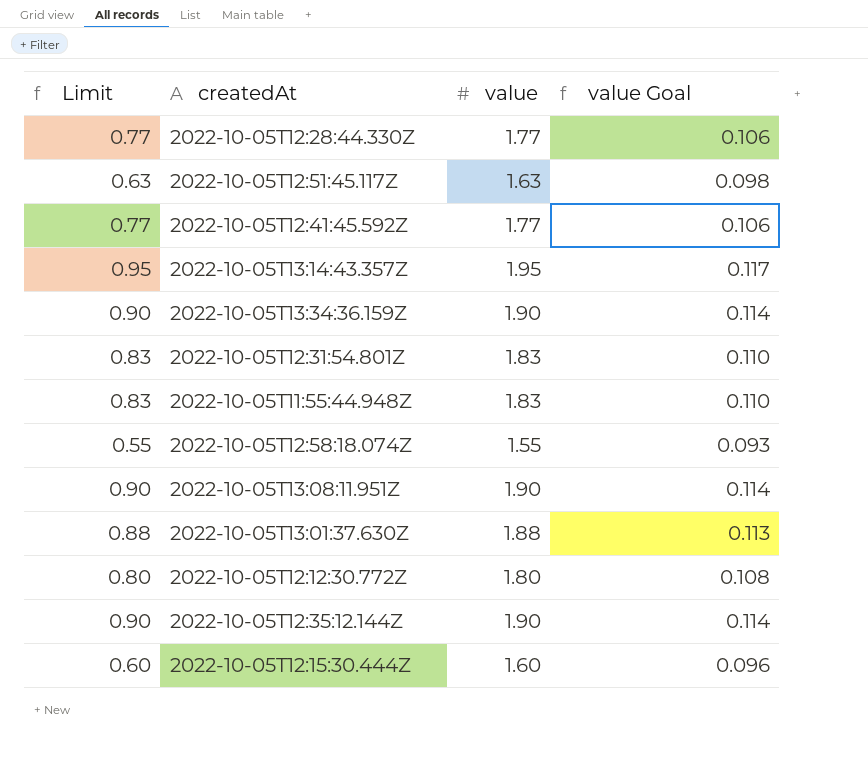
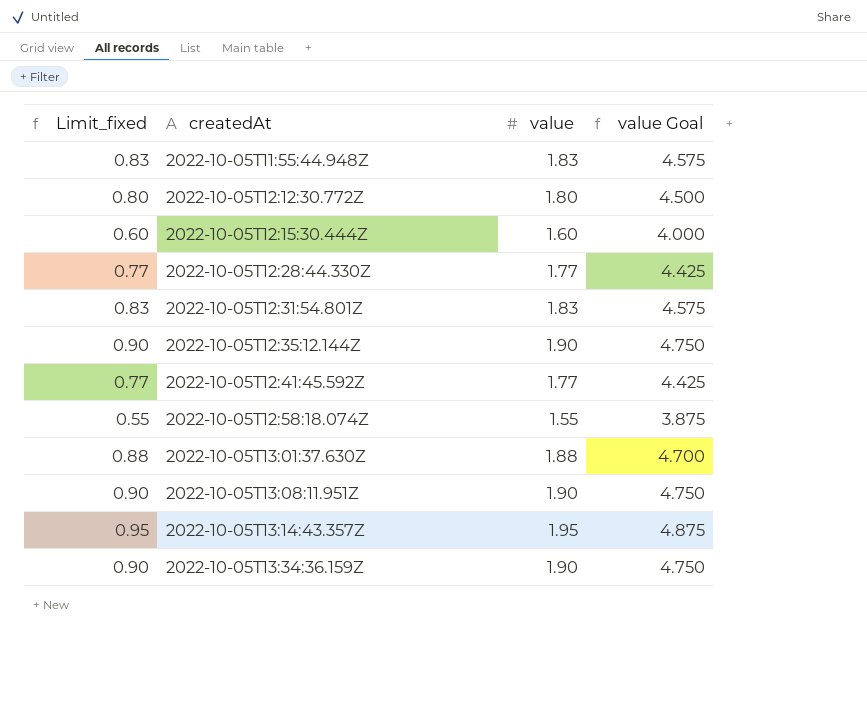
row order: none -> createdAt ascending
column name: Limit -> Limit_fixed
column value Goal | formula: [value] * 0.06 -> [value] * 2.5
row 2022-10-05T12:51:45.117Z: 0.63 | 1.63 | 0.098 -> none

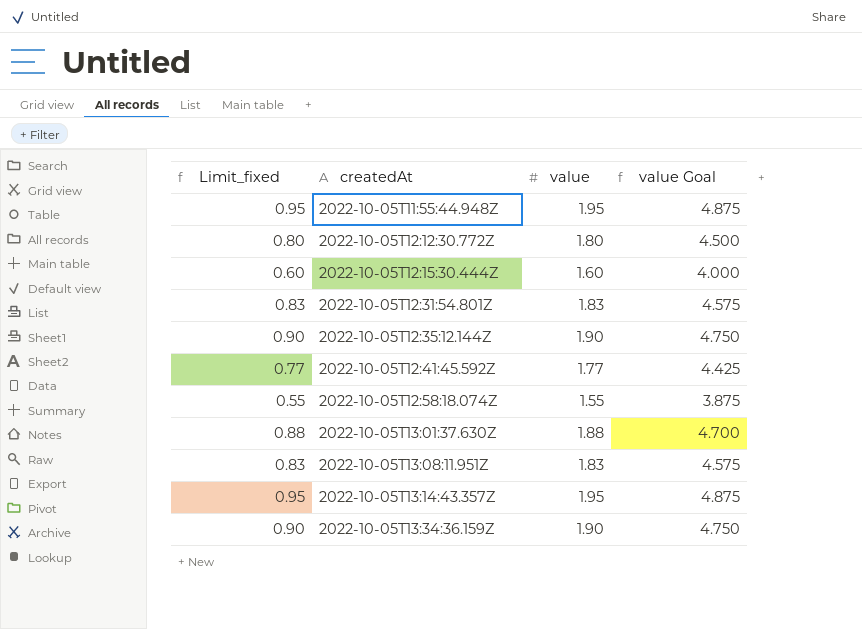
row 2022-10-05T12:28:44.330Z: 0.77 | 1.77 | 4.425 -> none
2022-10-05T11:55:44.948Z | Limit_fixed: 0.83 -> 0.95
2022-10-05T11:55:44.948Z | value: 1.83 -> 1.95
2022-10-05T11:55:44.948Z | value Goal: 4.575 -> 4.875
2022-10-05T13:08:11.951Z | Limit_fixed: 0.90 -> 0.83
2022-10-05T13:08:11.951Z | value: 1.90 -> 1.83
2022-10-05T13:08:11.951Z | value Goal: 4.750 -> 4.575

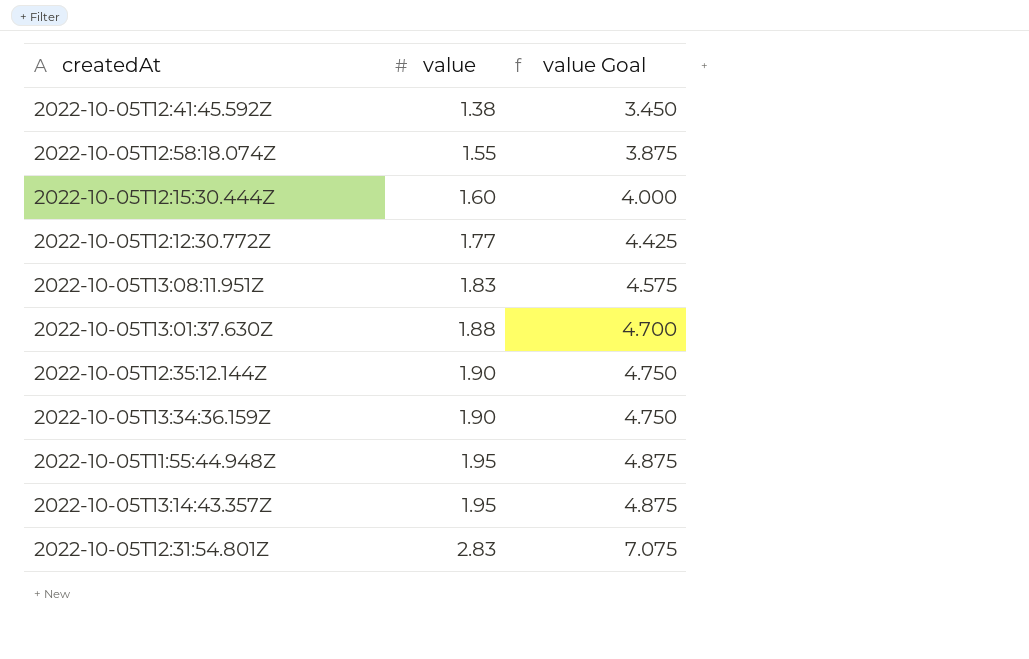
row order: createdAt ascending -> value ascending
column Limit_fixed | formula: [value] - 1 -> none
2022-10-05T12:41:45.592Z | value: 1.77 -> 1.38
2022-10-05T12:41:45.592Z | value Goal: 4.425 -> 3.450
2022-10-05T12:12:30.772Z | value: 1.80 -> 1.77
2022-10-05T12:12:30.772Z | value Goal: 4.500 -> 4.425
2022-10-05T12:31:54.801Z | value: 1.83 -> 2.83
2022-10-05T12:31:54.801Z | value Goal: 4.575 -> 7.075

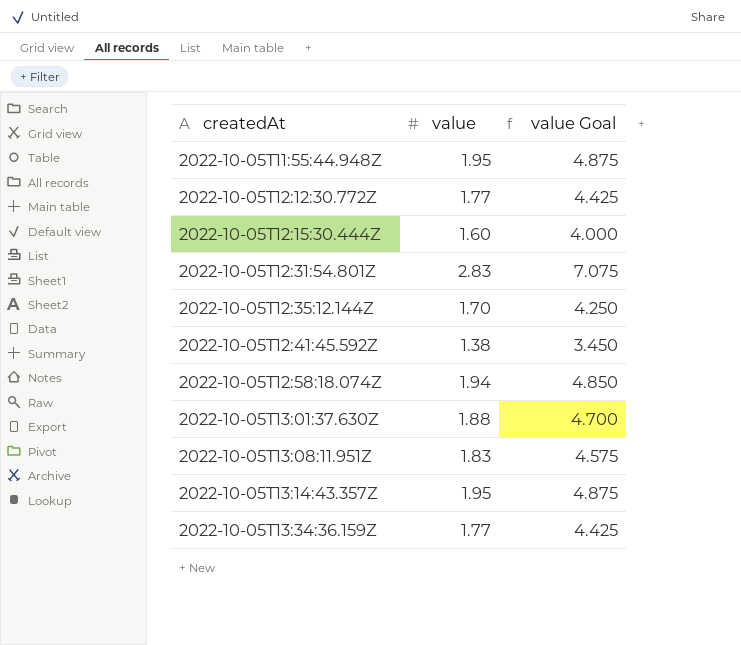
row order: value ascending -> createdAt ascending
2022-10-05T12:35:12.144Z | value: 1.90 -> 1.70
2022-10-05T12:35:12.144Z | value Goal: 4.750 -> 4.250
2022-10-05T12:58:18.074Z | value: 1.55 -> 1.94
2022-10-05T12:58:18.074Z | value Goal: 3.875 -> 4.850
2022-10-05T13:34:36.159Z | value: 1.90 -> 1.77
2022-10-05T13:34:36.159Z | value Goal: 4.750 -> 4.425

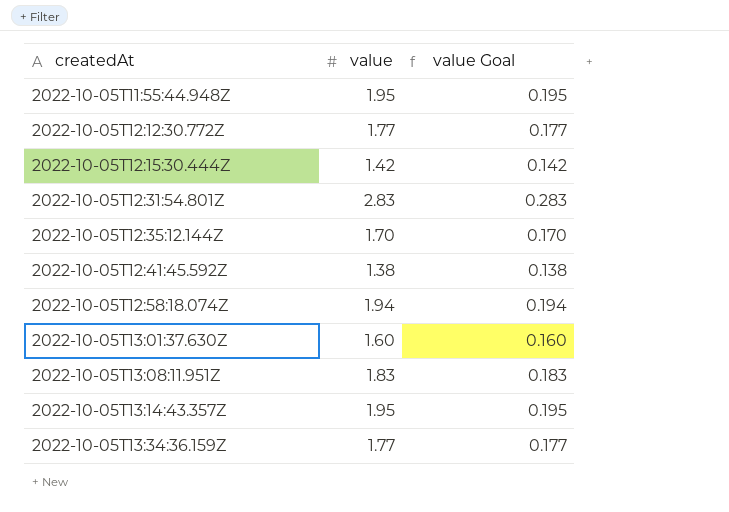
column value Goal | formula: [value] * 2.5 -> [value] * 0.1
2022-10-05T12:15:30.444Z | value: 1.60 -> 1.42
2022-10-05T13:01:37.630Z | value: 1.88 -> 1.60

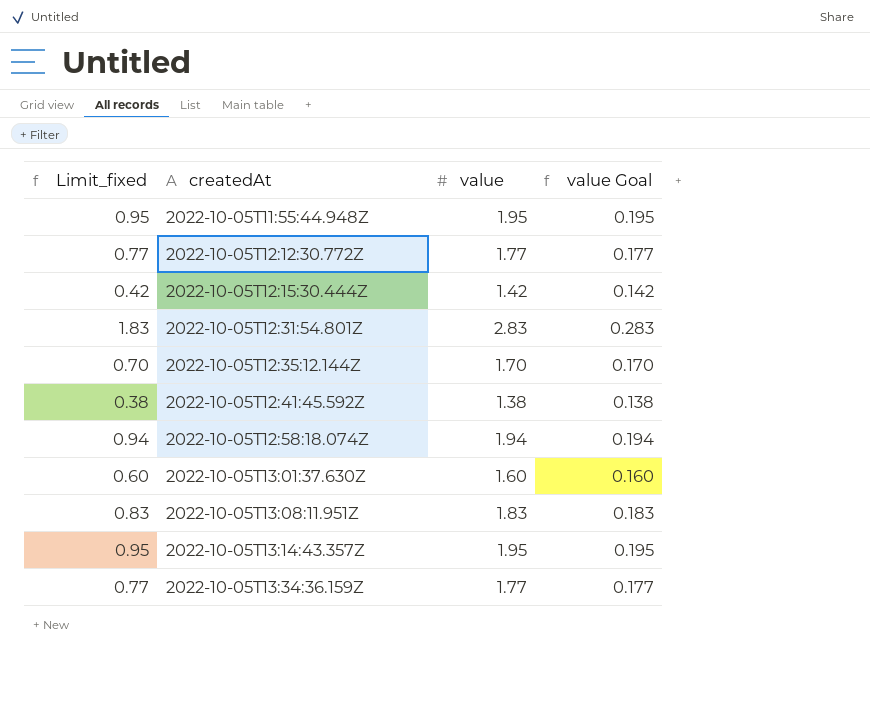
column Limit_fixed | formula: none -> [value] - 1

